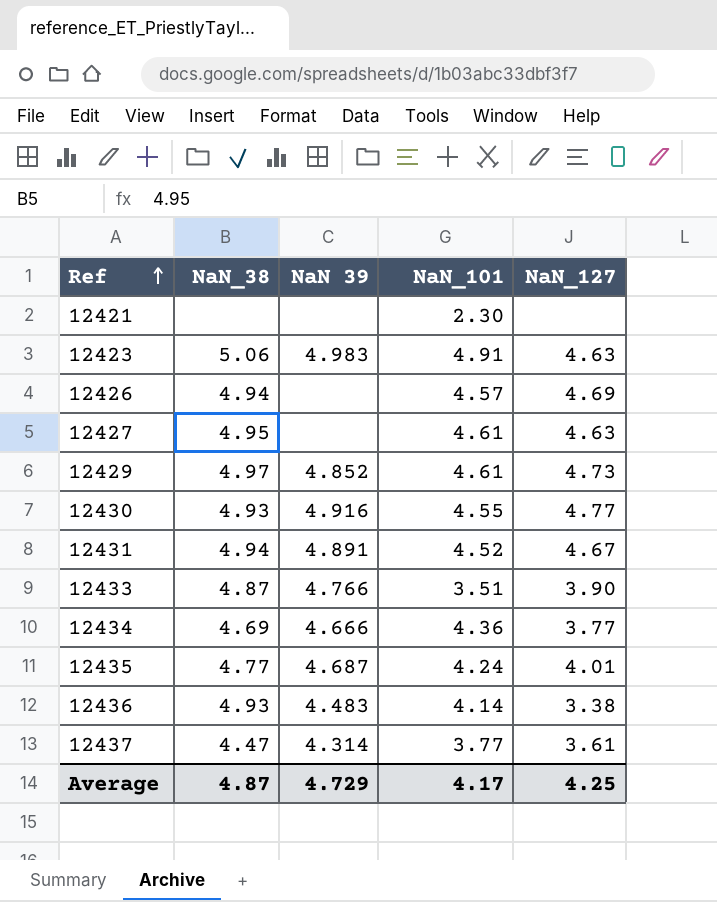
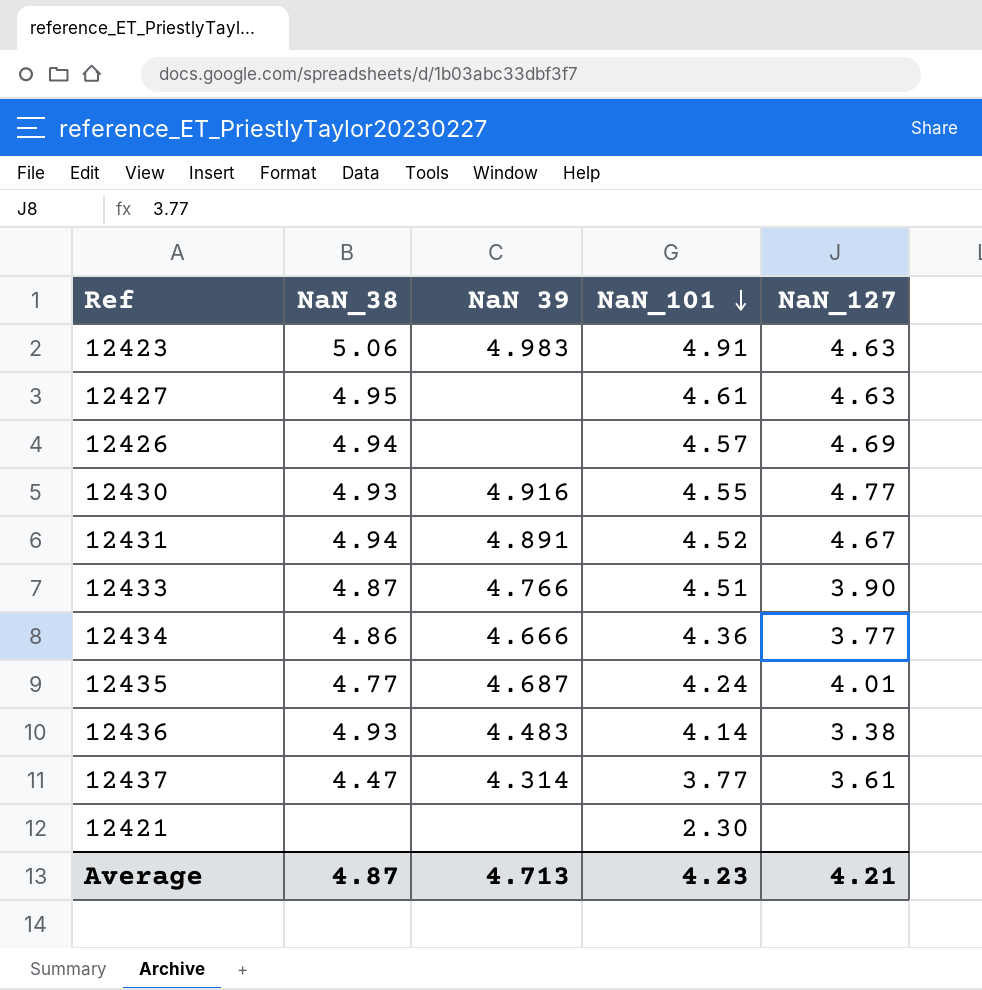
row order: Ref ascending -> NaN_101 descending
row 12429: 4.97 | 4.852 | 4.61 | 4.73 -> none
12433 | NaN_101: 3.51 -> 4.51
12434 | NaN_38: 4.69 -> 4.86
Average | NaN 39: 4.729 -> 4.713
Average | NaN_101: 4.17 -> 4.23
Average | NaN_127: 4.25 -> 4.21

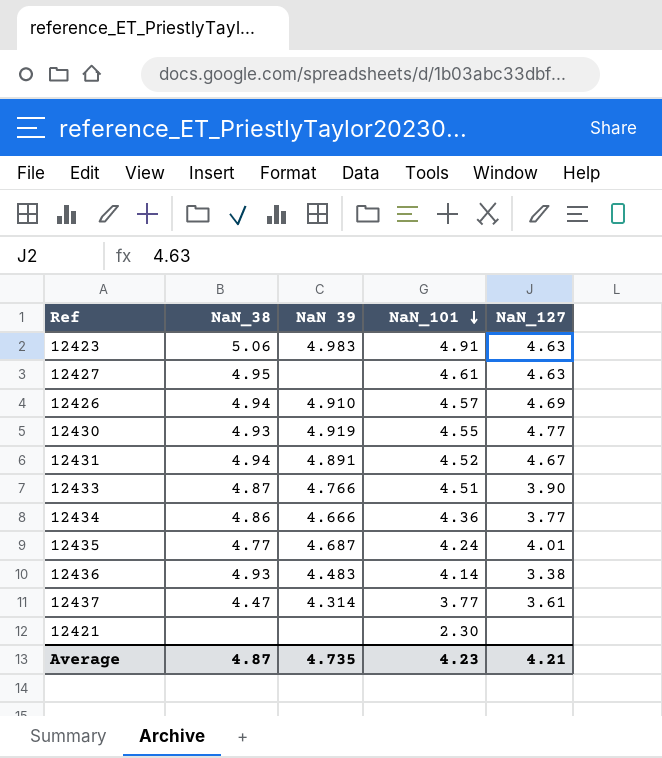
12426 | NaN 39: none -> 4.910
12430 | NaN 39: 4.916 -> 4.919
Average | NaN 39: 4.713 -> 4.735

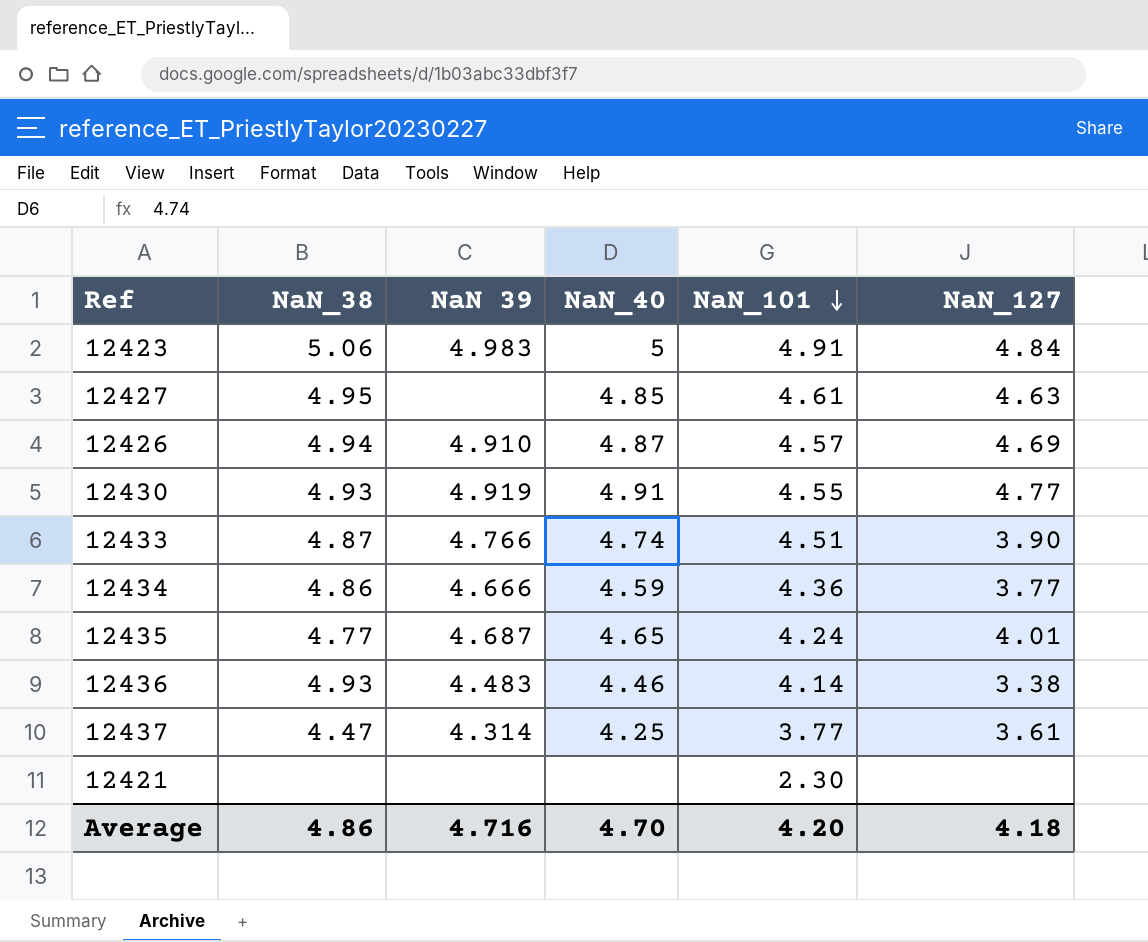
column NaN_40 | position: none -> 4
row 12431: 4.94 | 4.891 | 4.52 | 4.67 -> none
12423 | NaN_127: 4.63 -> 4.84
Average | NaN_38: 4.87 -> 4.86
Average | NaN 39: 4.735 -> 4.716
Average | NaN_101: 4.23 -> 4.20
Average | NaN_127: 4.21 -> 4.18

